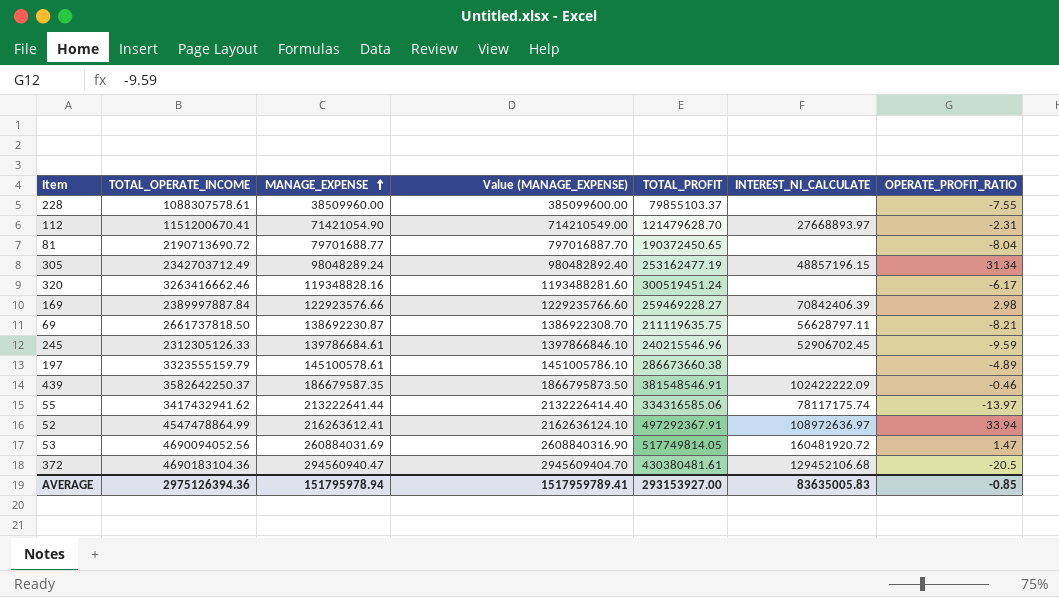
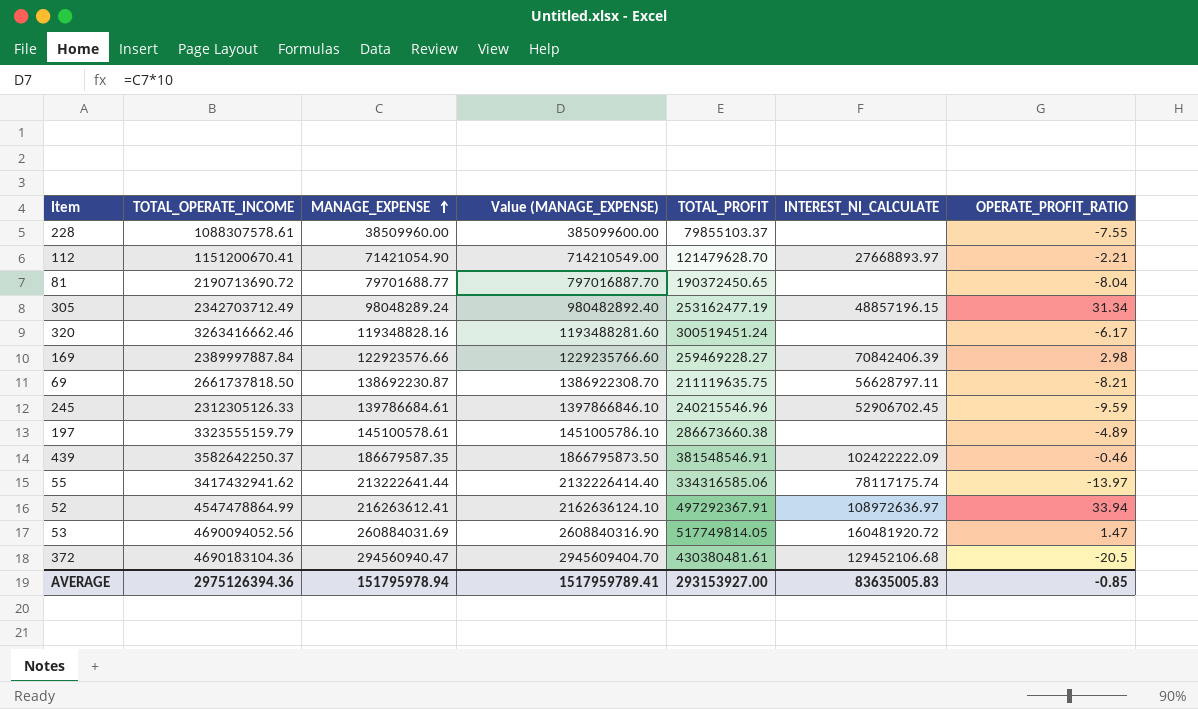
112 | OPERATE_PROFIT_RATIO: -2.31 -> -2.21

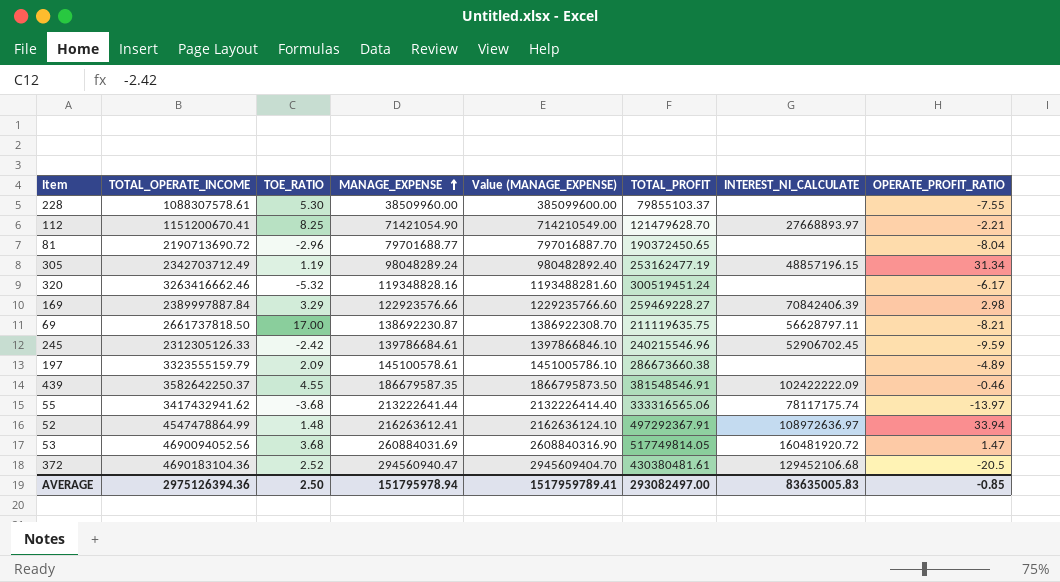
column TOE_RATIO | position: none -> 3
55 | TOTAL_PROFIT: 334316585.06 -> 333316565.06
AVERAGE | TOTAL_PROFIT: 293153927.00 -> 293082497.00

